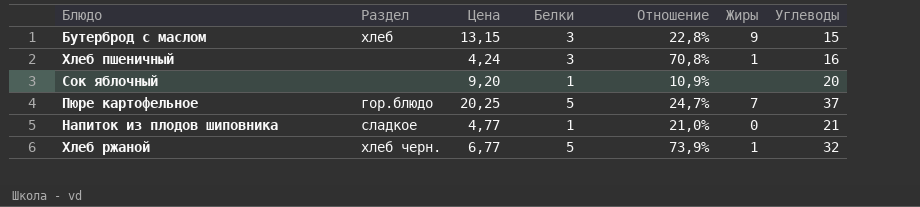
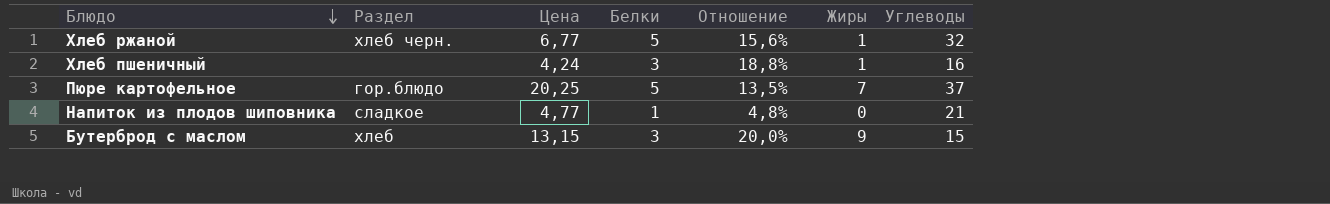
row order: none -> Блюдо descending
column Отношение | formula: [Белки] / [Цена] -> [Белки] / [Углеводы]
row Сок яблочный: none | 9,20 | 1 | 10,9% | none | 20 -> none

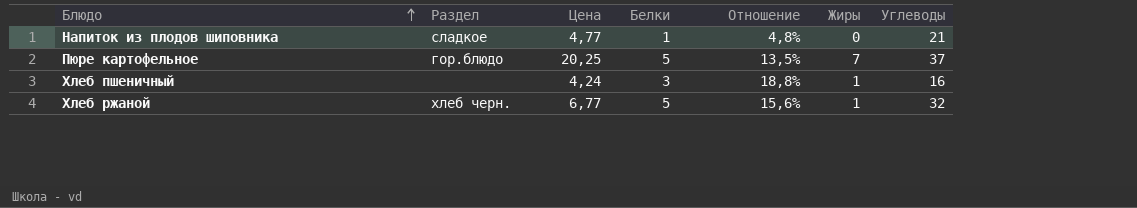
row order: Блюдо descending -> Блюдо ascending
row Бутерброд с маслом: хлеб | 13,15 | 3 | 20,0% | 9 | 15 -> none

